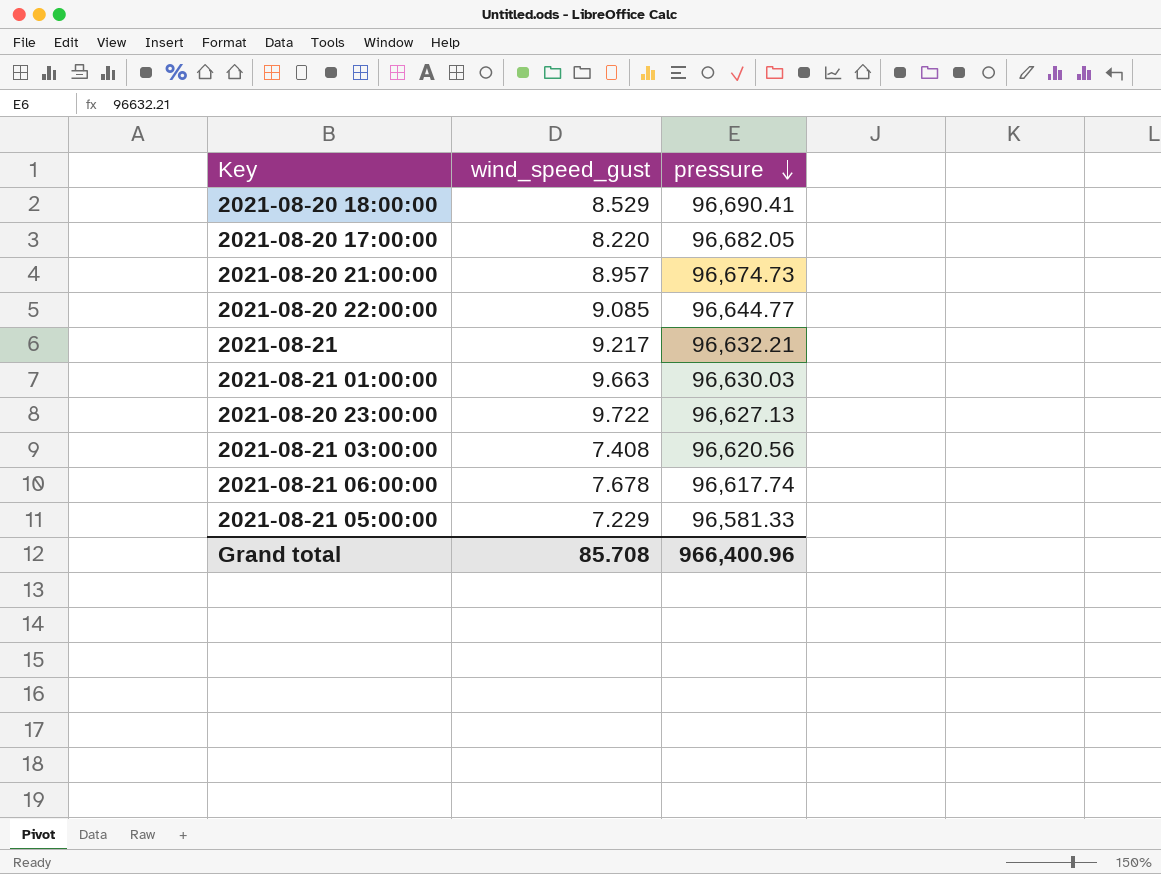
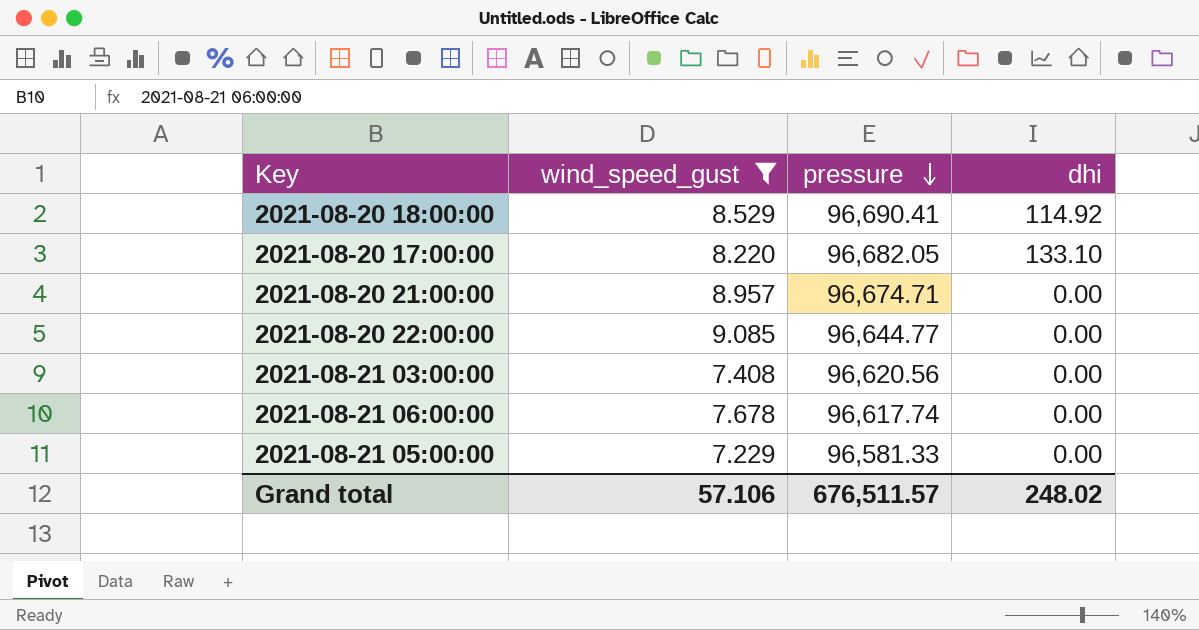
filter: none -> wind_speed_gust <= 9.085
column dhi | position: none -> 4
2021-08-20 21:00:00 | pressure: 96,674.73 -> 96,674.71
Grand total | wind_speed_gust: 85.708 -> 57.106
Grand total | pressure: 966,400.96 -> 676,511.57

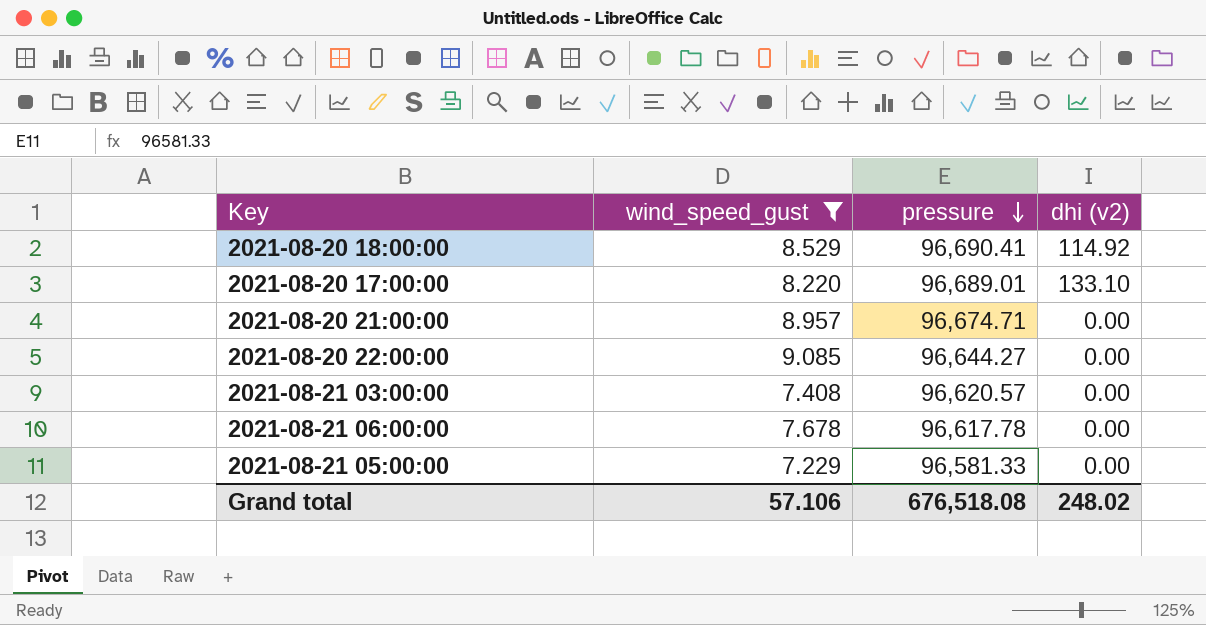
column name: dhi -> dhi (v2)
2021-08-20 17:00:00 | pressure: 96,682.05 -> 96,689.01
2021-08-20 22:00:00 | pressure: 96,644.77 -> 96,644.27
2021-08-21 03:00:00 | pressure: 96,620.56 -> 96,620.57
2021-08-21 06:00:00 | pressure: 96,617.74 -> 96,617.78
Grand total | pressure: 676,511.57 -> 676,518.08

